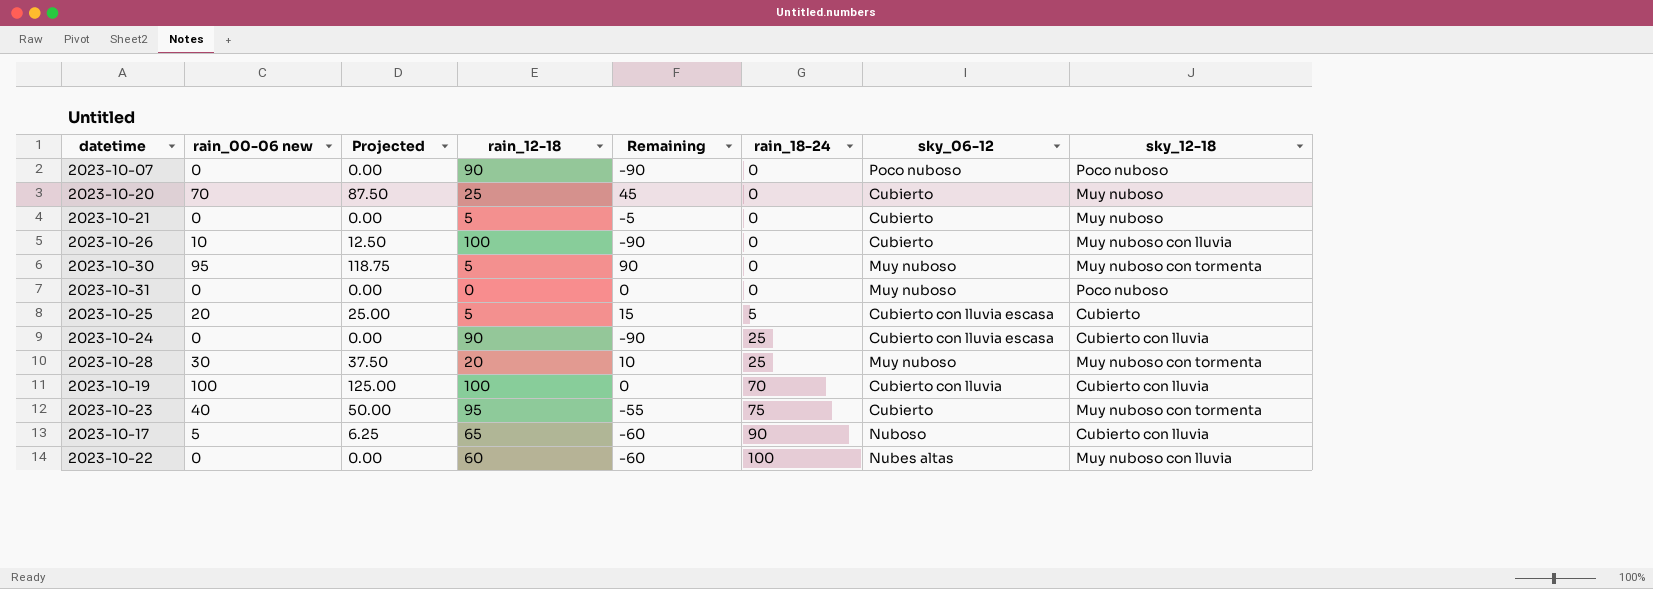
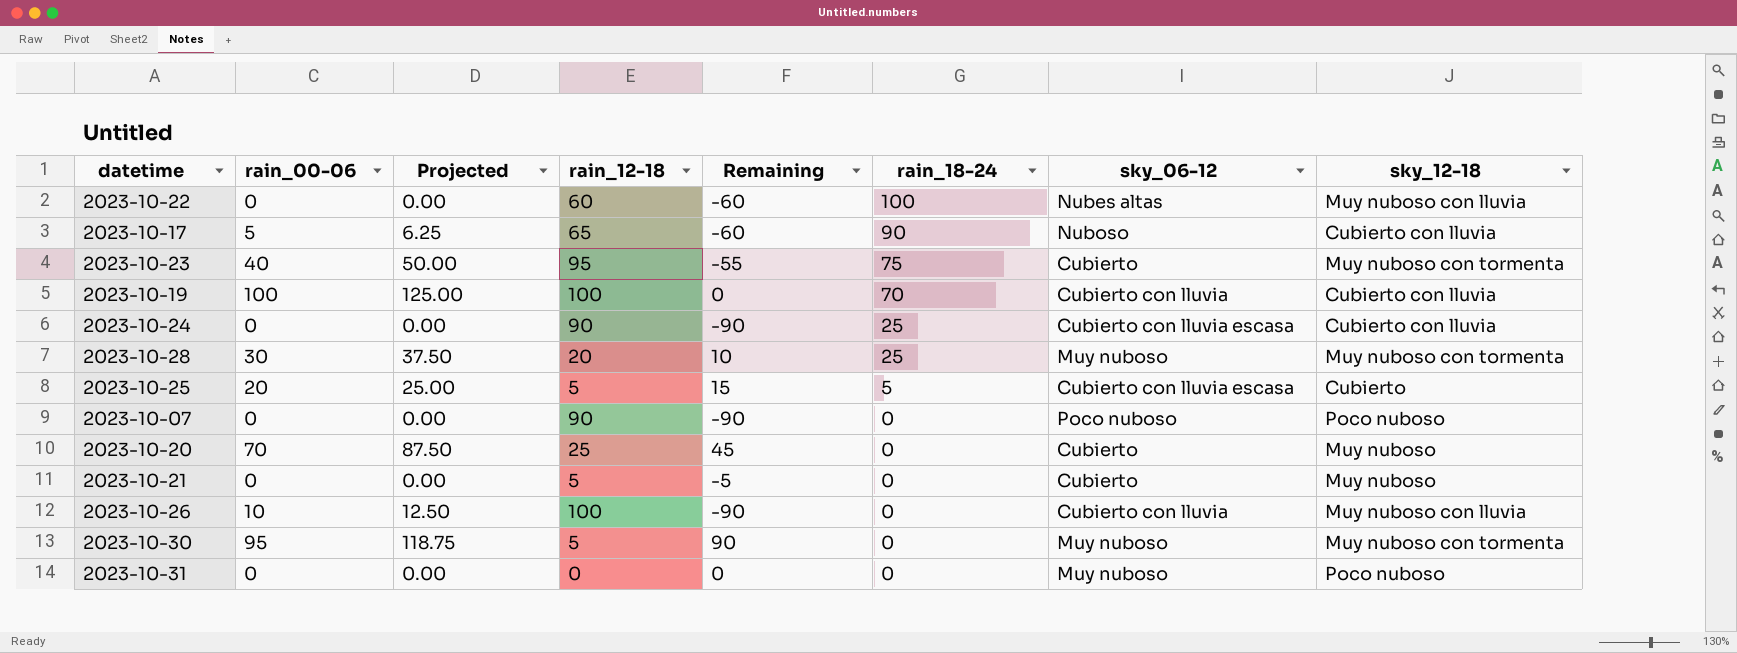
row order: rain_18-24 ascending -> rain_18-24 descending
column name: rain_00-06 new -> rain_00-06
2023-10-26 | sky_06-12: Cubierto -> Cubierto con lluvia

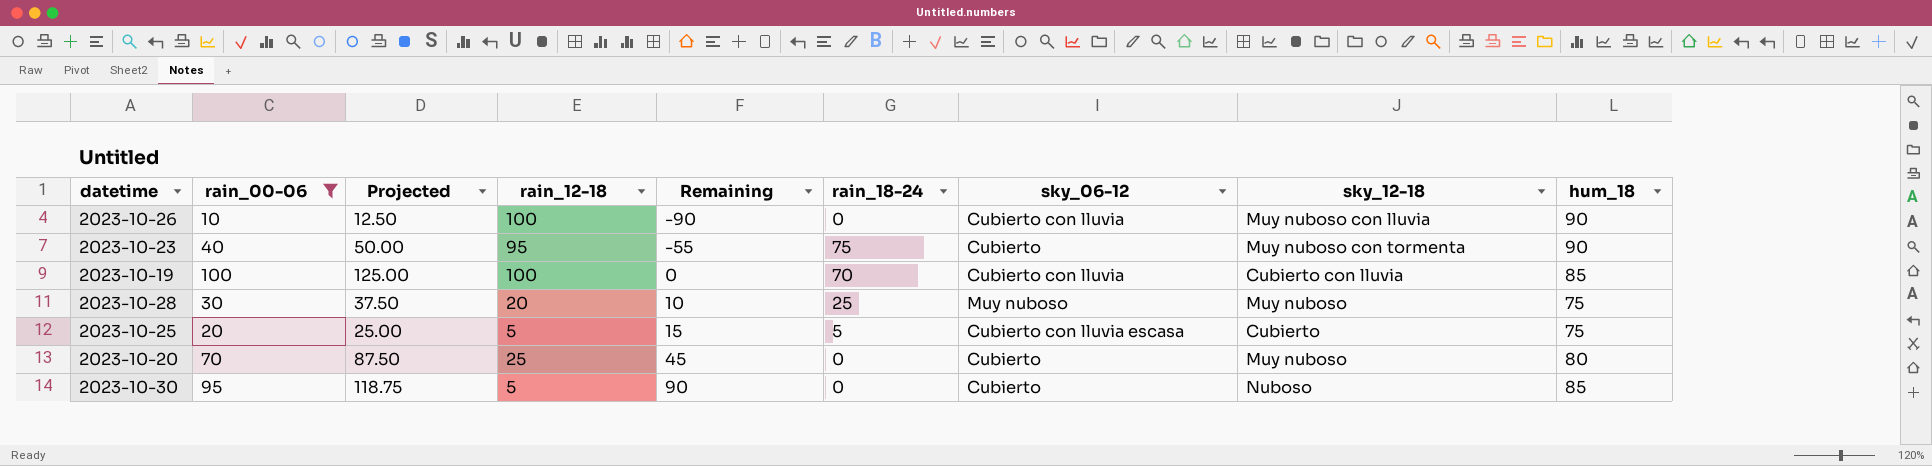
filter: none -> rain_00-06 >= 10
row order: rain_18-24 descending -> Remaining ascending
column hum_18 | position: none -> 9
2023-10-28 | sky_12-18: Muy nuboso con tormenta -> Muy nuboso
2023-10-30 | sky_06-12: Muy nuboso -> Cubierto
2023-10-30 | sky_12-18: Muy nuboso con tormenta -> Nuboso

